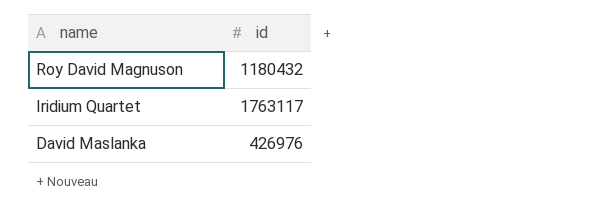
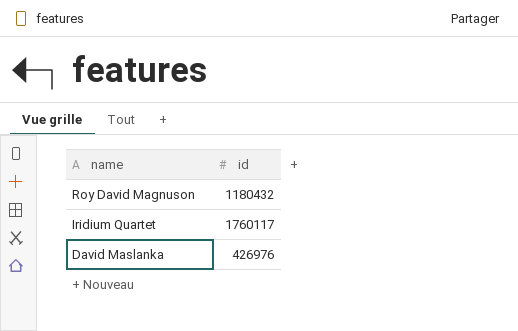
Iridium Quartet | id: 1763117 -> 1760117

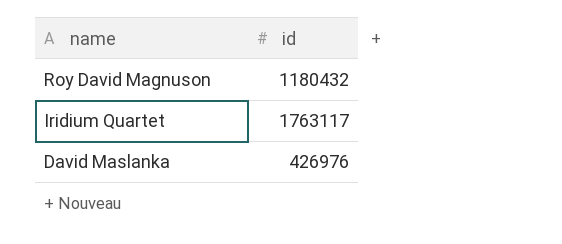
Iridium Quartet | id: 1760117 -> 1763117

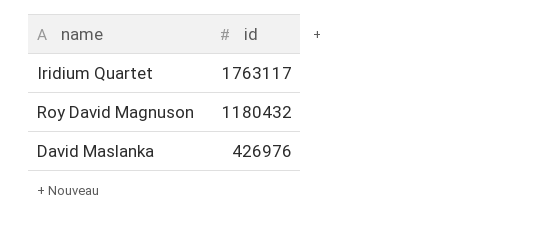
row order: name descending -> id descending

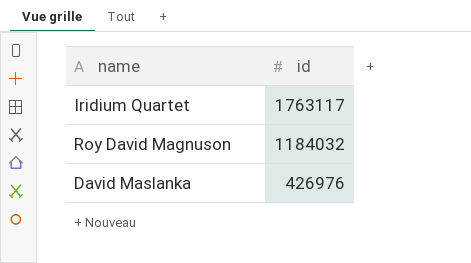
Roy David Magnuson | id: 1180432 -> 1184032

